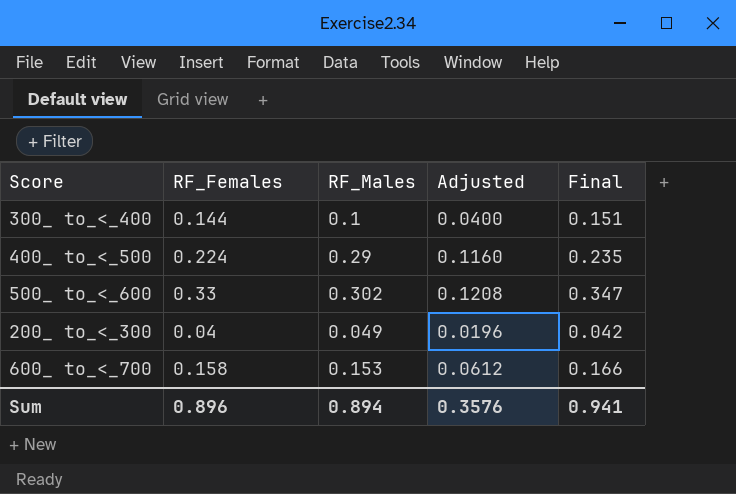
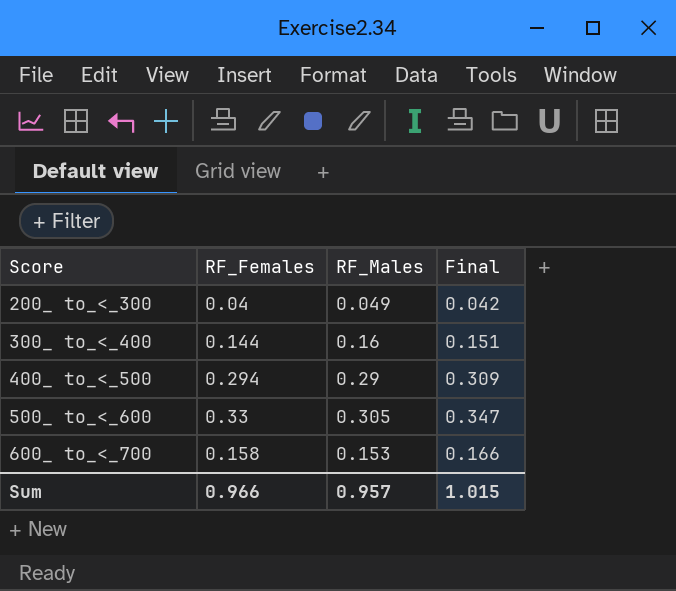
row order: none -> Score ascending
column Adjusted | formula: [RF_Males] * 0.4 -> none
300_ to_<_400 | RF_Males: 0.1 -> 0.16
400_ to_<_500 | RF_Females: 0.224 -> 0.294
400_ to_<_500 | Final: 0.235 -> 0.309
500_ to_<_600 | RF_Males: 0.302 -> 0.305
Sum | RF_Females: 0.896 -> 0.966
Sum | RF_Males: 0.894 -> 0.957
Sum | Final: 0.941 -> 1.015

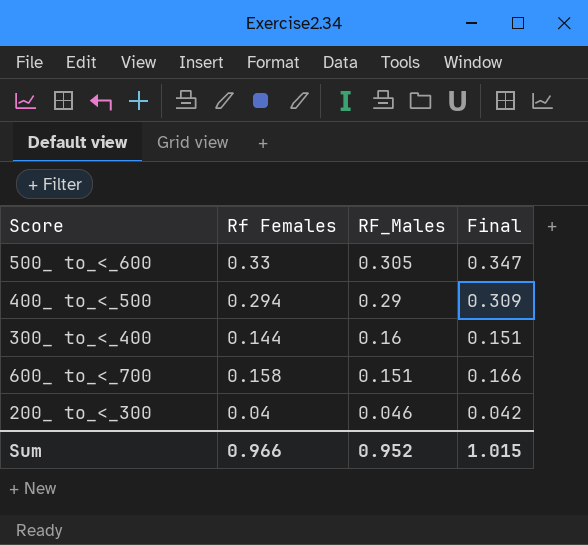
row order: Score ascending -> RF_Males descending
column name: RF_Females -> Rf Females
600_ to_<_700 | RF_Males: 0.153 -> 0.151
200_ to_<_300 | RF_Males: 0.049 -> 0.046
Sum | RF_Males: 0.957 -> 0.952

